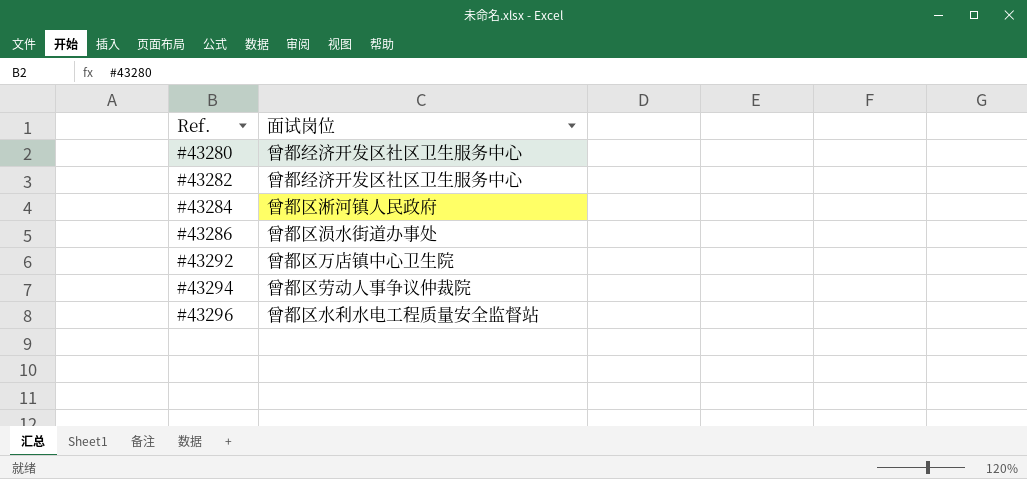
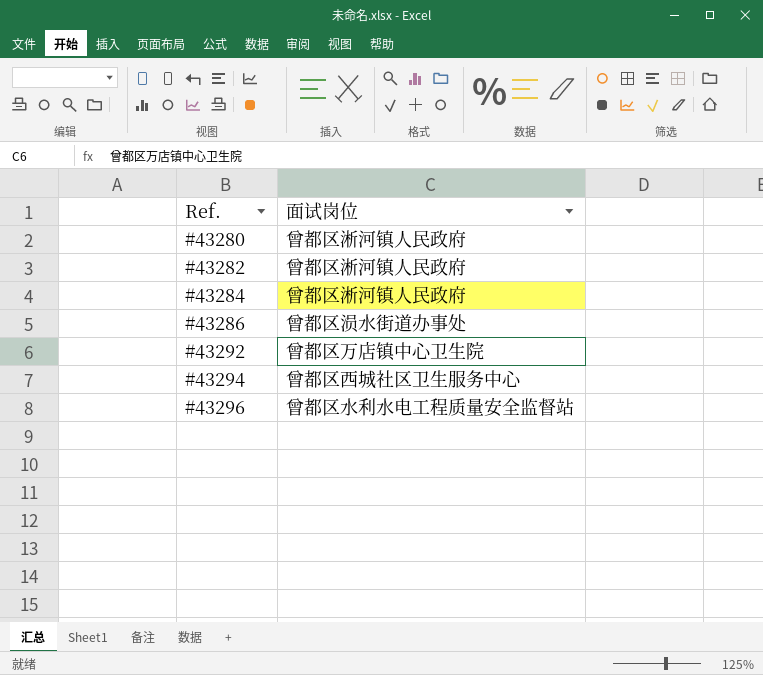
#43280 | 面试岗位: 曾都经济开发区社区卫生服务中心 -> 曾都区淅河镇人民政府
#43282 | 面试岗位: 曾都经济开发区社区卫生服务中心 -> 曾都区淅河镇人民政府
#43294 | 面试岗位: 曾都区劳动人事争议仲裁院 -> 曾都区西城社区卫生服务中心

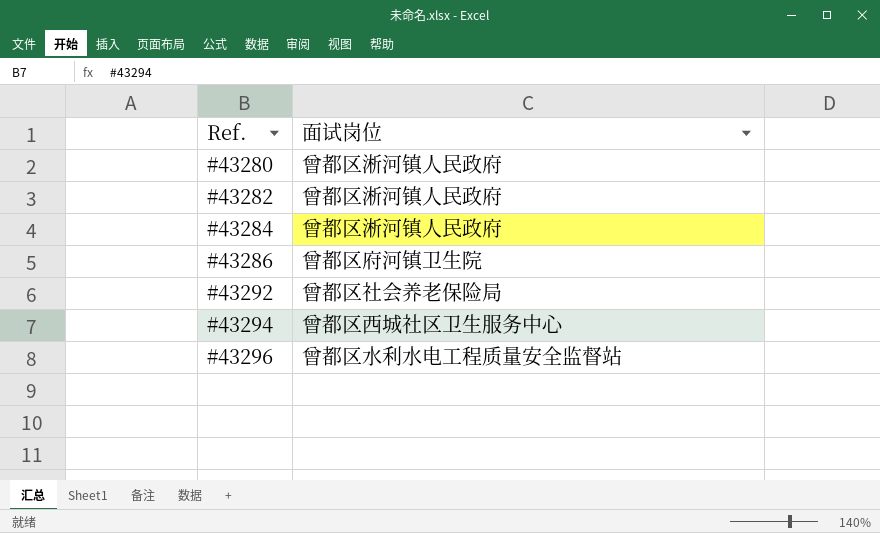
#43286 | 面试岗位: 曾都区涢水街道办事处 -> 曾都区府河镇卫生院
#43292 | 面试岗位: 曾都区万店镇中心卫生院 -> 曾都区社会养老保险局

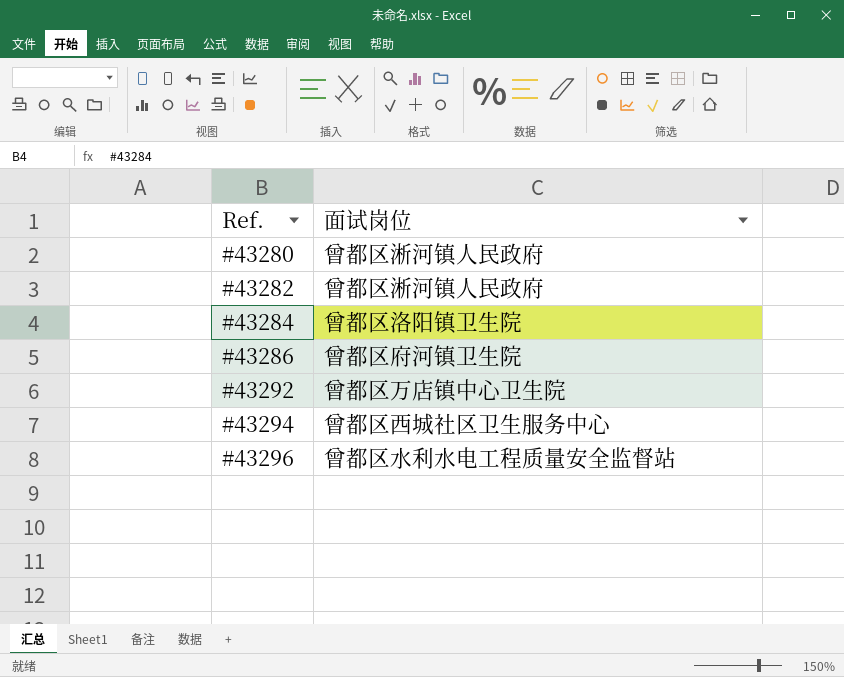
#43284 | 面试岗位: 曾都区淅河镇人民政府 -> 曾都区洛阳镇卫生院
#43292 | 面试岗位: 曾都区社会养老保险局 -> 曾都区万店镇中心卫生院

